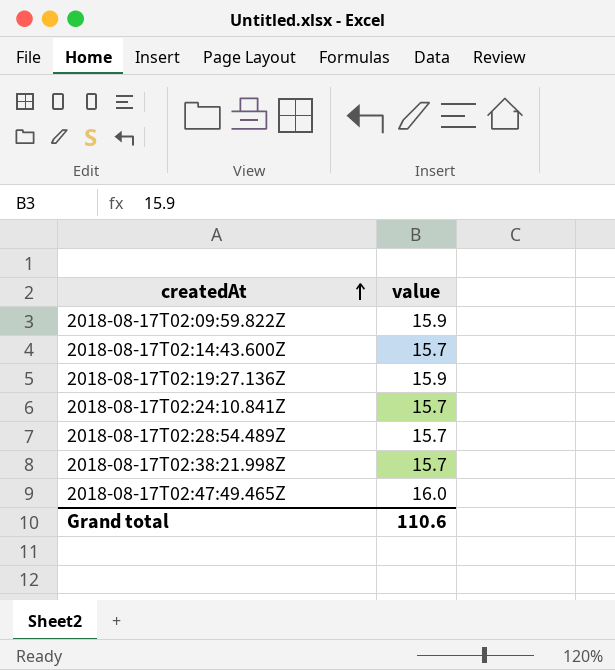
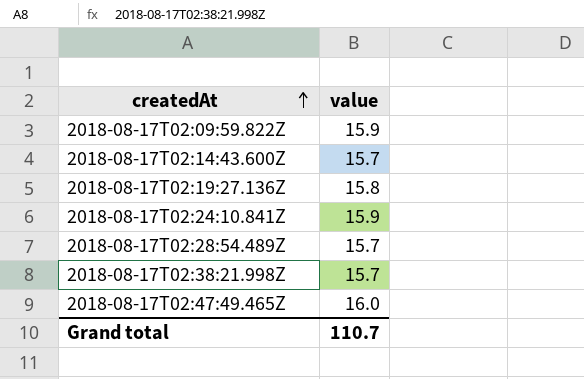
2018-08-17T02:19:27.136Z | value: 15.9 -> 15.8
2018-08-17T02:24:10.841Z | value: 15.7 -> 15.9
Grand total | value: 110.6 -> 110.7

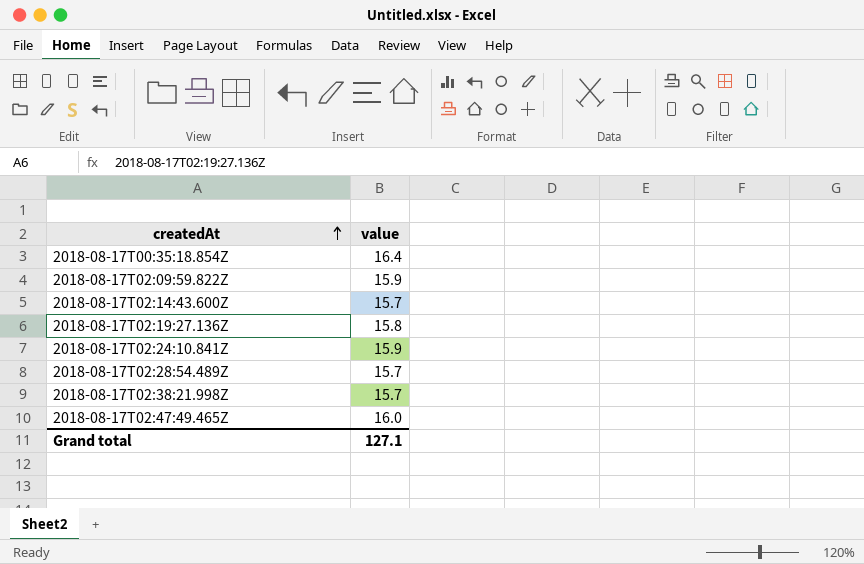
row 2018-08-17T00:35:18.854Z: none -> 16.4
Grand total | value: 110.7 -> 127.1

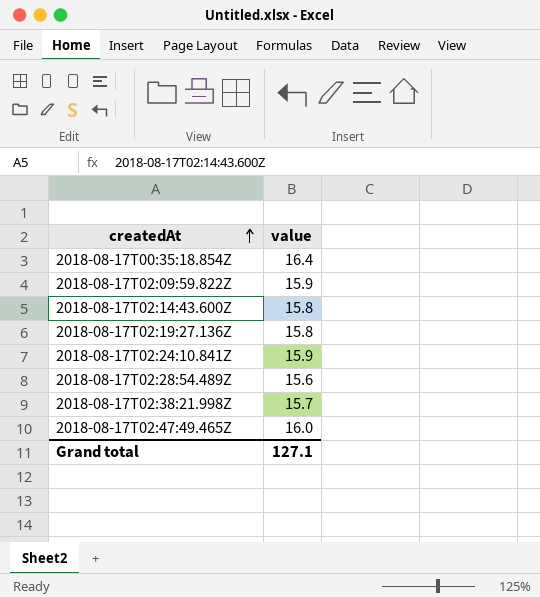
2018-08-17T02:14:43.600Z | value: 15.7 -> 15.8
2018-08-17T02:28:54.489Z | value: 15.7 -> 15.6

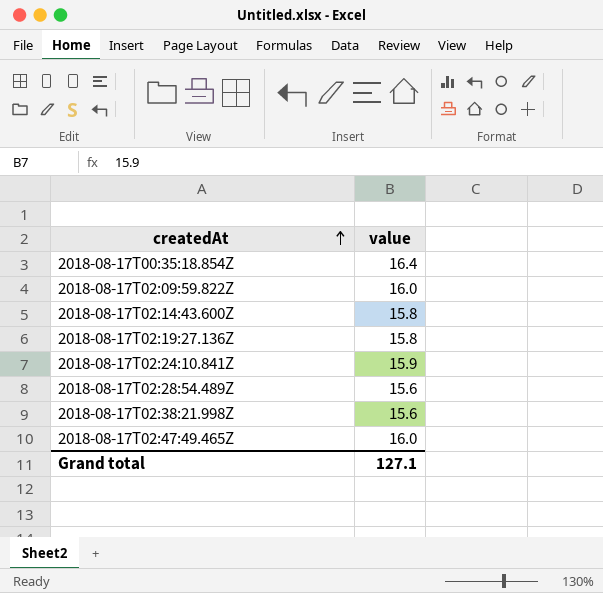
2018-08-17T02:09:59.822Z | value: 15.9 -> 16.0
2018-08-17T02:38:21.998Z | value: 15.7 -> 15.6

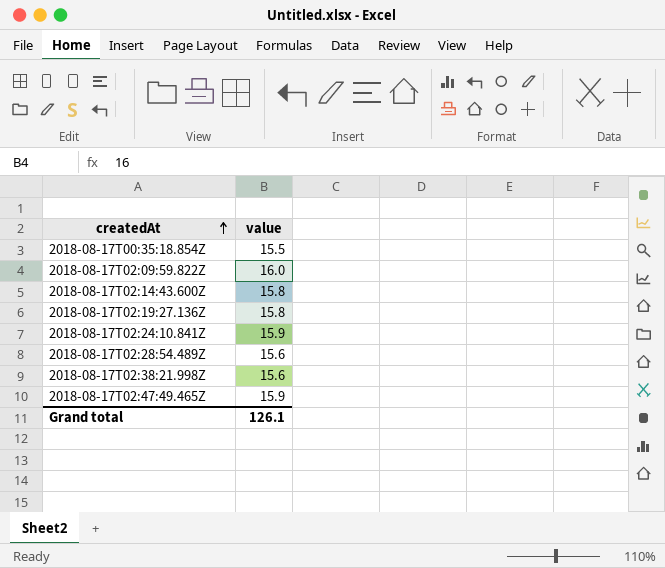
2018-08-17T00:35:18.854Z | value: 16.4 -> 15.5
2018-08-17T02:47:49.465Z | value: 16.0 -> 15.9
Grand total | value: 127.1 -> 126.1

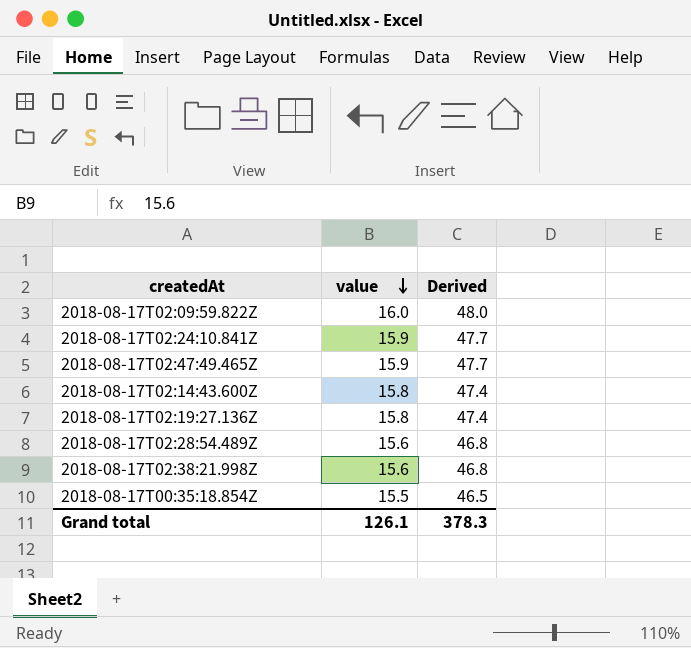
row order: createdAt ascending -> value descending
column Derived | formula: none -> [value] * 3

